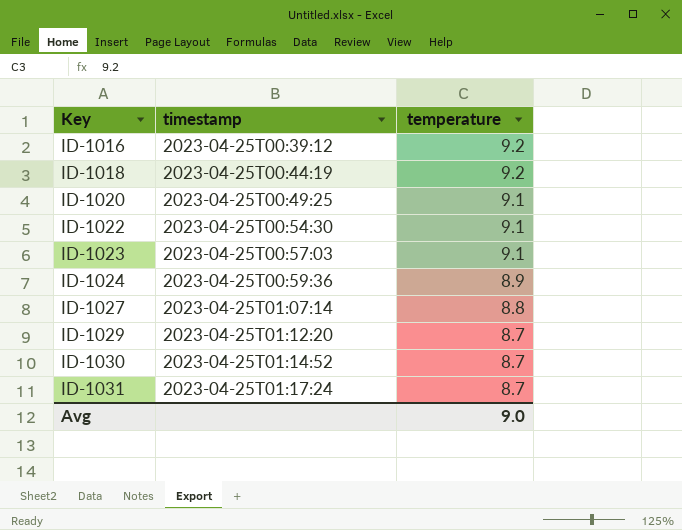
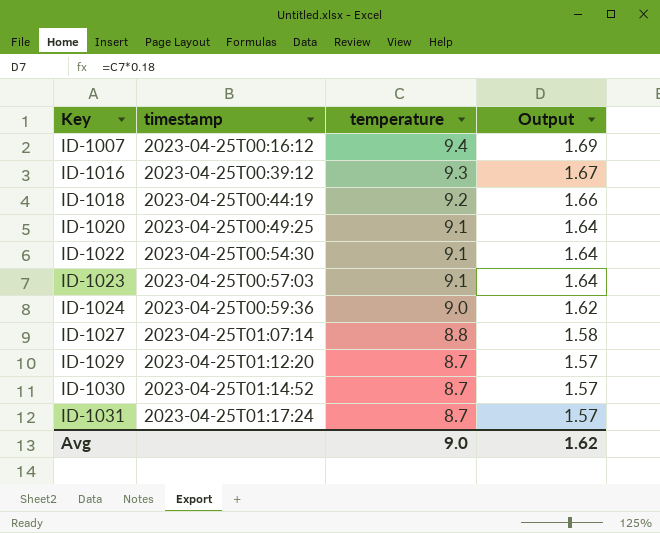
column Output | formula: none -> [temperature] * 0.18
row ID-1007: none -> 2023-04-25T00:16:12 | 9.4 | 1.69
ID-1016 | temperature: 9.2 -> 9.3
ID-1024 | temperature: 8.9 -> 9.0

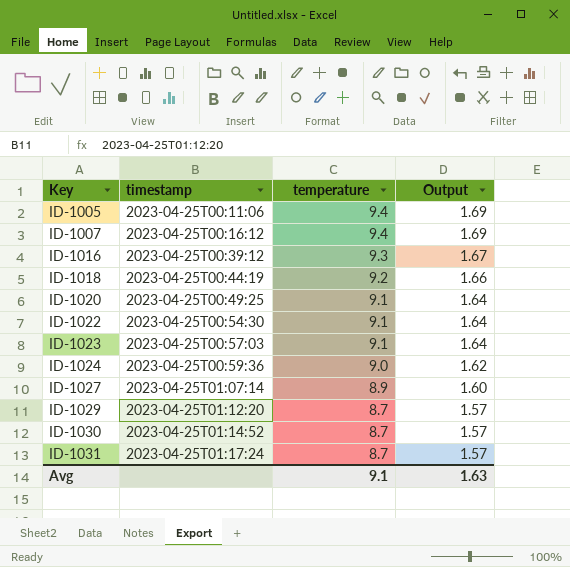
row ID-1005: none -> 2023-04-25T00:11:06 | 9.4 | 1.69
ID-1027 | temperature: 8.8 -> 8.9
ID-1027 | Output: 1.58 -> 1.60
Avg | temperature: 9.0 -> 9.1
Avg | Output: 1.62 -> 1.63

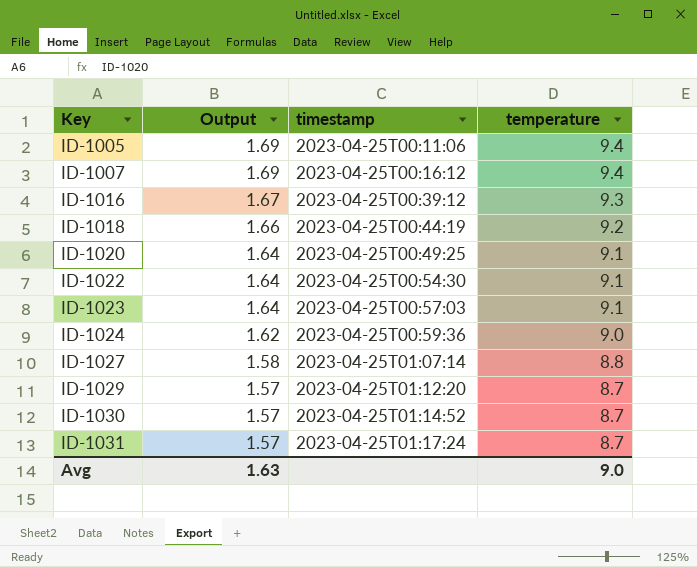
column Output | position: 4 -> 2
ID-1027 | Output: 1.60 -> 1.58
ID-1027 | temperature: 8.9 -> 8.8
Avg | temperature: 9.1 -> 9.0

